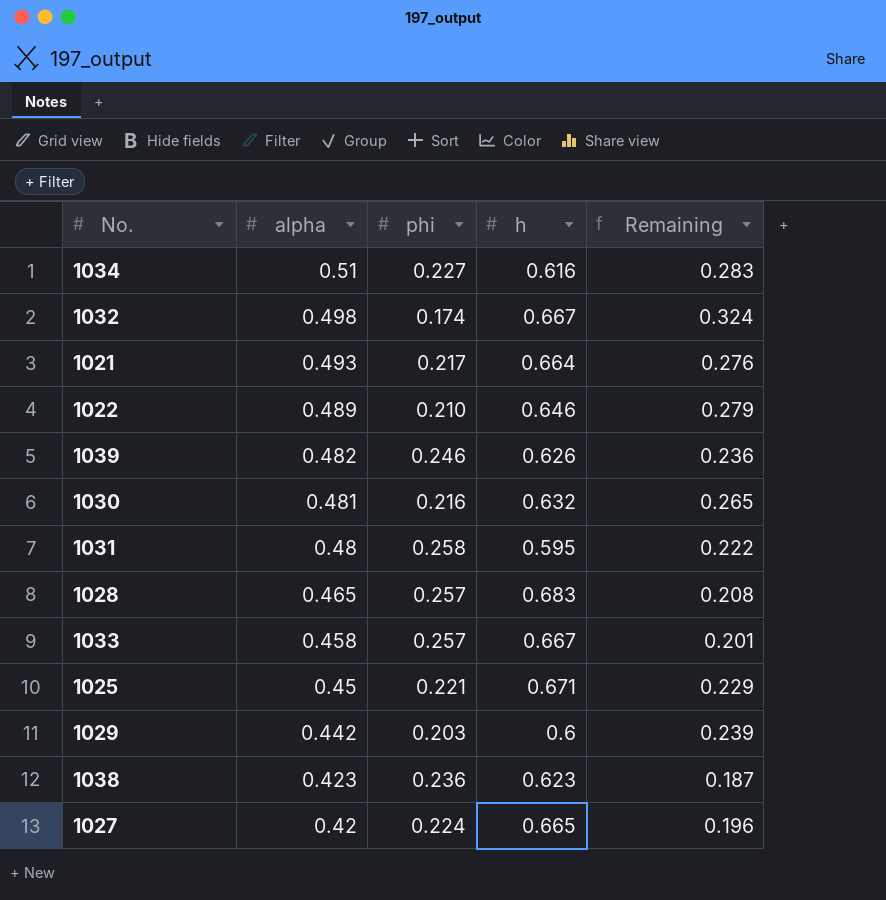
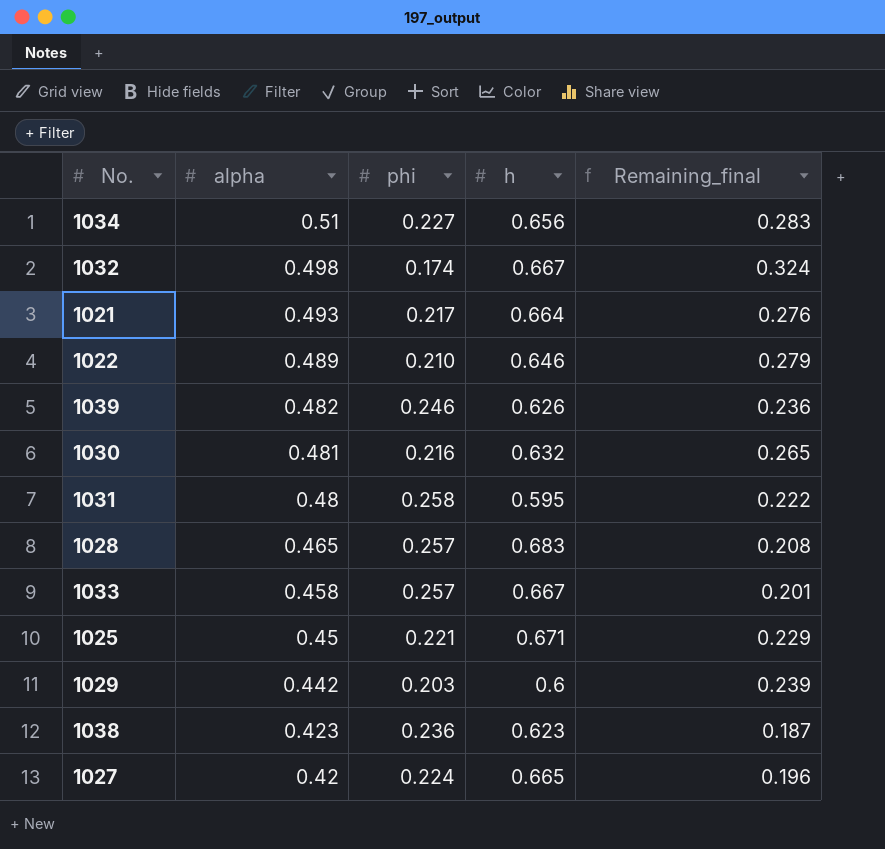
column name: Remaining -> Remaining_final
1034 | h: 0.616 -> 0.656

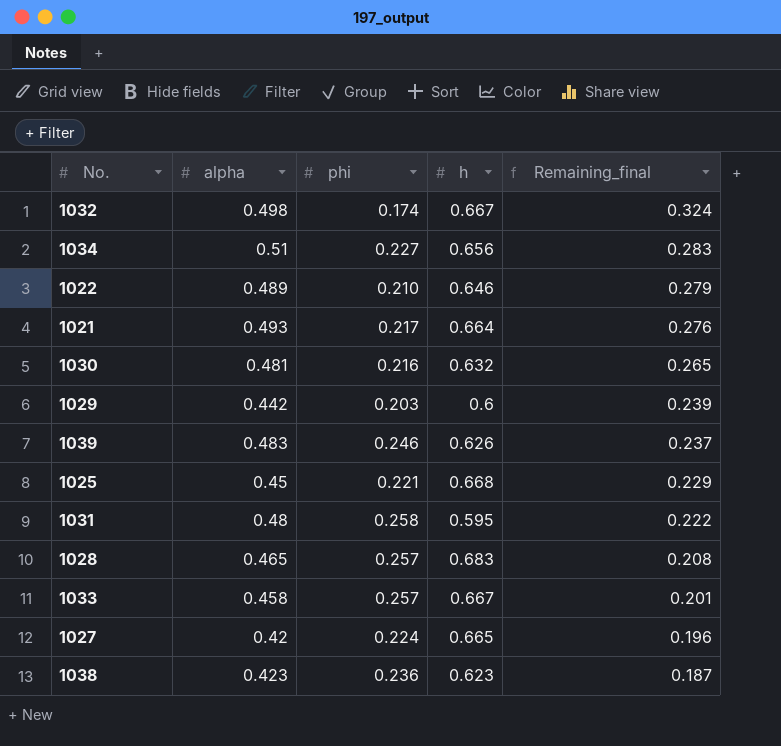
row order: alpha descending -> Remaining_final descending
1039 | alpha: 0.482 -> 0.483
1039 | Remaining_final: 0.236 -> 0.237
1025 | h: 0.671 -> 0.668

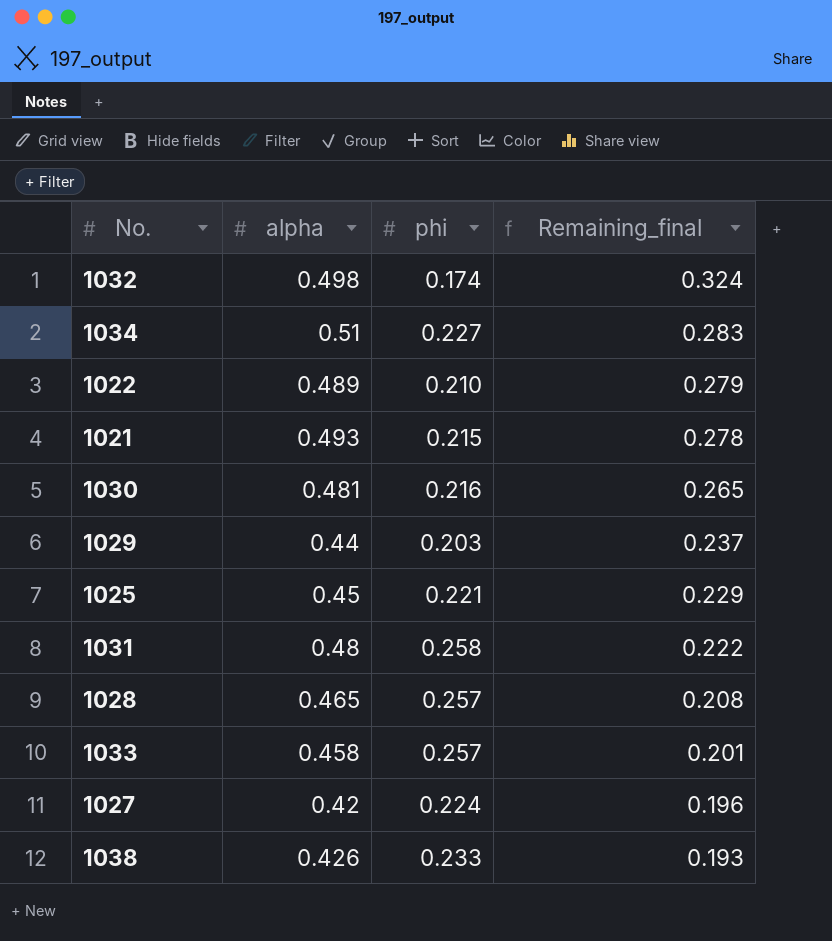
column h | position: 4 -> none
row 1039: 0.483 | 0.246 | 0.626 | 0.237 -> none
1021 | phi: 0.217 -> 0.215
1021 | Remaining_final: 0.276 -> 0.278
1029 | alpha: 0.442 -> 0.44
1029 | Remaining_final: 0.239 -> 0.237
1038 | alpha: 0.423 -> 0.426
1038 | phi: 0.236 -> 0.233
1038 | Remaining_final: 0.187 -> 0.193

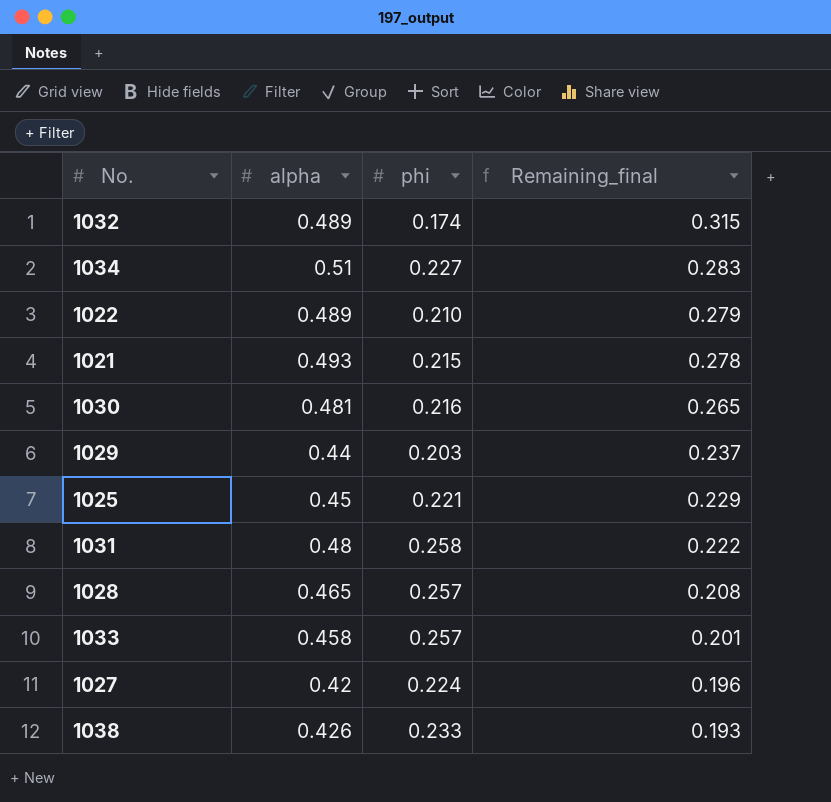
1032 | alpha: 0.498 -> 0.489
1032 | Remaining_final: 0.324 -> 0.315

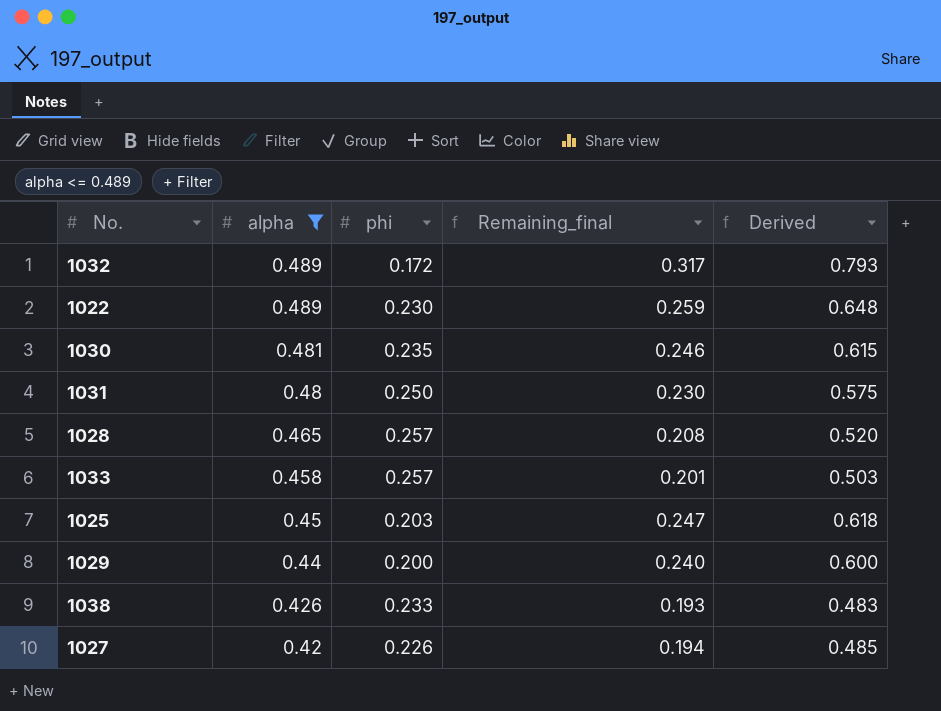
filter: none -> alpha <= 0.489
row order: Remaining_final descending -> alpha descending
column Derived | formula: none -> [Remaining_final] * 2.5
1032 | phi: 0.174 -> 0.172
1032 | Remaining_final: 0.315 -> 0.317
1022 | phi: 0.210 -> 0.230
1022 | Remaining_final: 0.279 -> 0.259
1030 | phi: 0.216 -> 0.235
1030 | Remaining_final: 0.265 -> 0.246
1031 | phi: 0.258 -> 0.250
1031 | Remaining_final: 0.222 -> 0.230
1025 | phi: 0.221 -> 0.203
1025 | Remaining_final: 0.229 -> 0.247
1029 | phi: 0.203 -> 0.200
1029 | Remaining_final: 0.237 -> 0.240
1027 | phi: 0.224 -> 0.226
1027 | Remaining_final: 0.196 -> 0.194

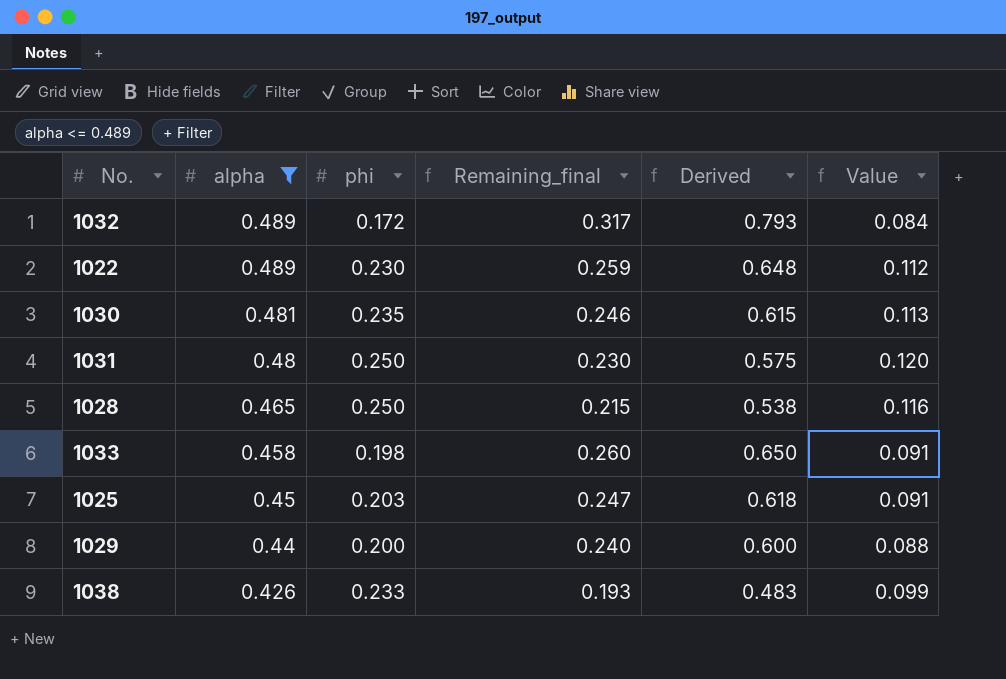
column Value | formula: none -> [alpha] * [phi]
row 1027: 0.42 | 0.226 | 0.194 | 0.485 -> none
1028 | phi: 0.257 -> 0.250
1028 | Remaining_final: 0.208 -> 0.215
1028 | Derived: 0.520 -> 0.538
1033 | phi: 0.257 -> 0.198
1033 | Remaining_final: 0.201 -> 0.260
1033 | Derived: 0.503 -> 0.650

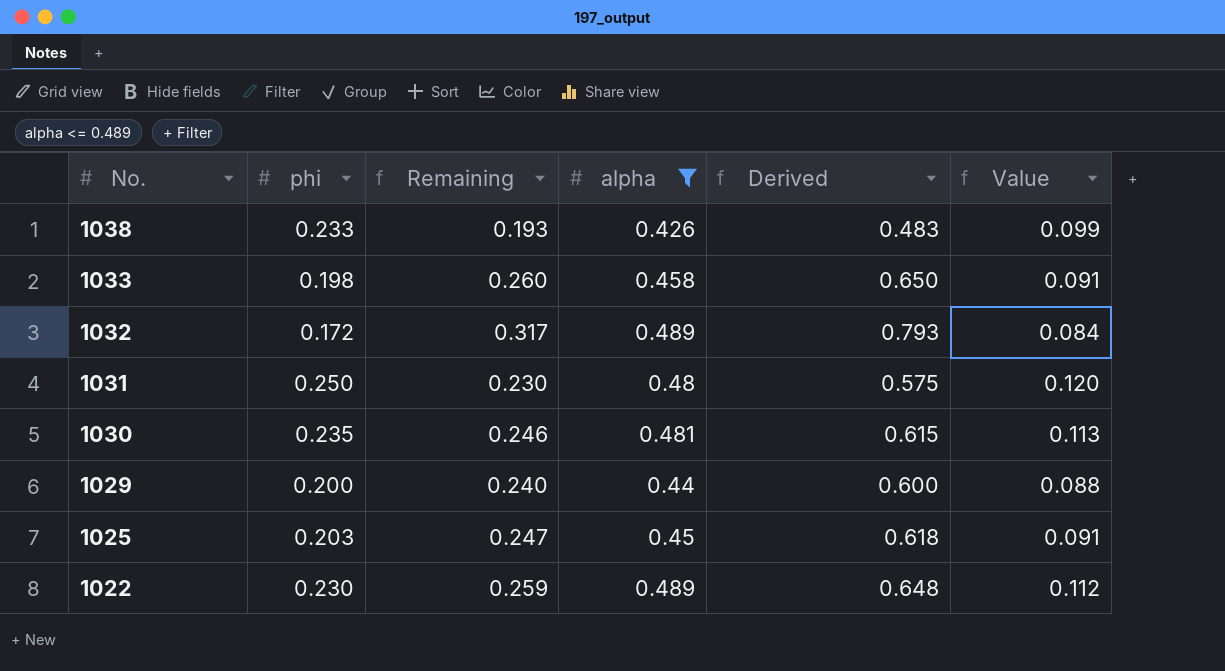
row order: alpha descending -> No. descending
column name: Remaining_final -> Remaining
column alpha | position: 2 -> 4
row 1028: 0.465 | 0.250 | 0.215 | 0.538 | 0.116 -> none

